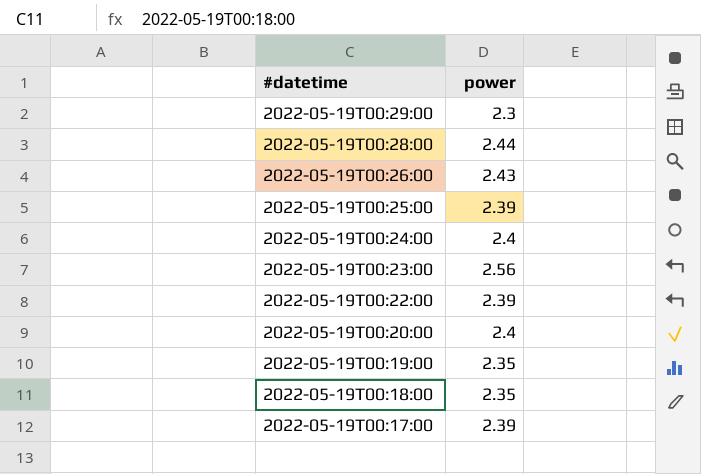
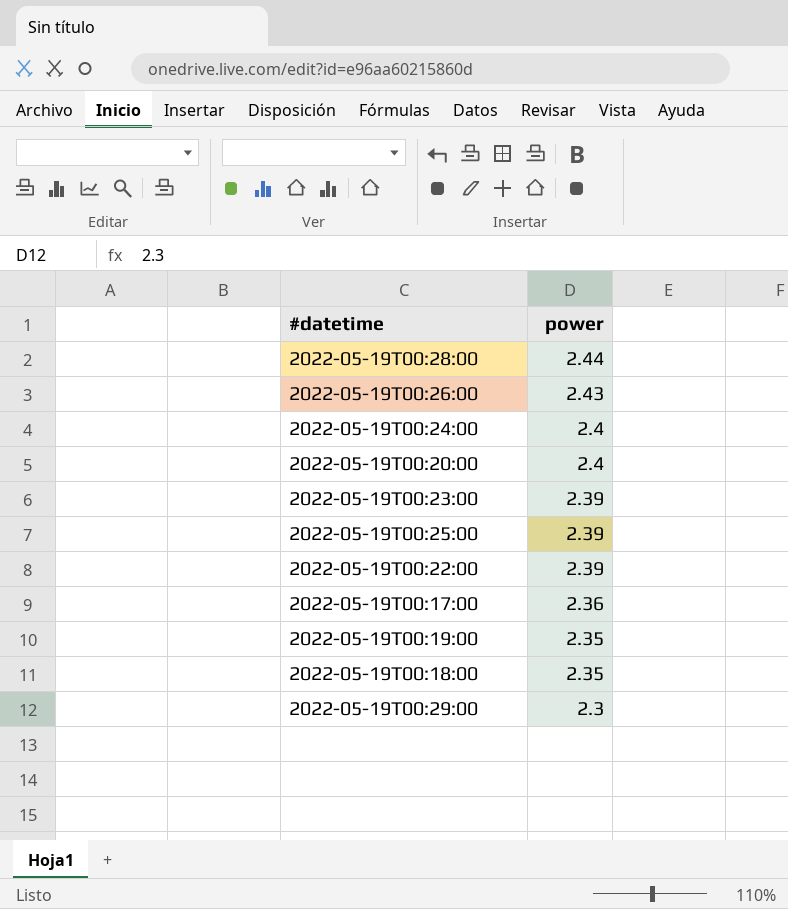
row order: #datetime descending -> power descending
2022-05-19T00:23:00 | power: 2.56 -> 2.39
2022-05-19T00:17:00 | power: 2.39 -> 2.36

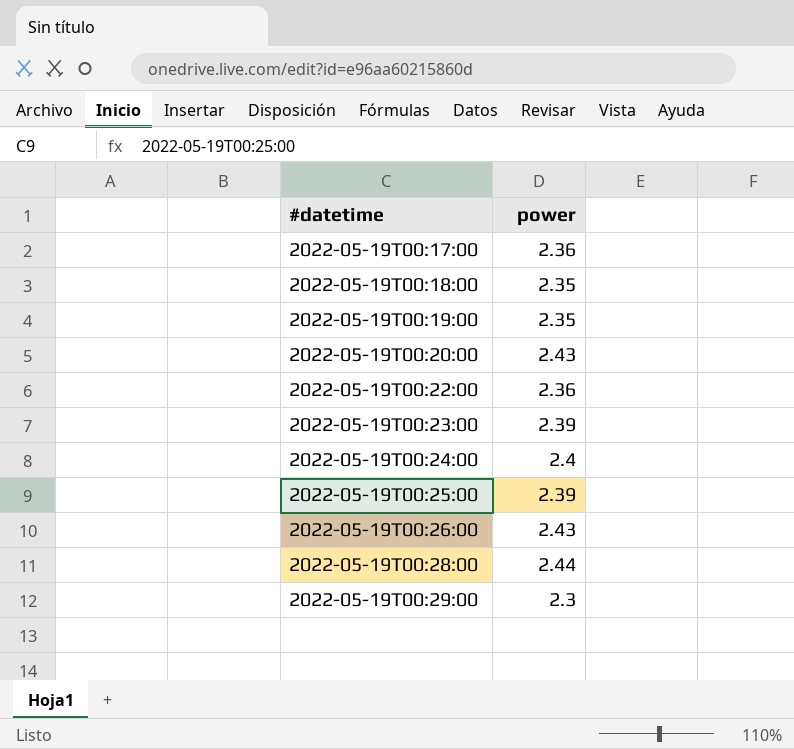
row order: power descending -> #datetime ascending
2022-05-19T00:20:00 | power: 2.4 -> 2.43
2022-05-19T00:22:00 | power: 2.39 -> 2.36

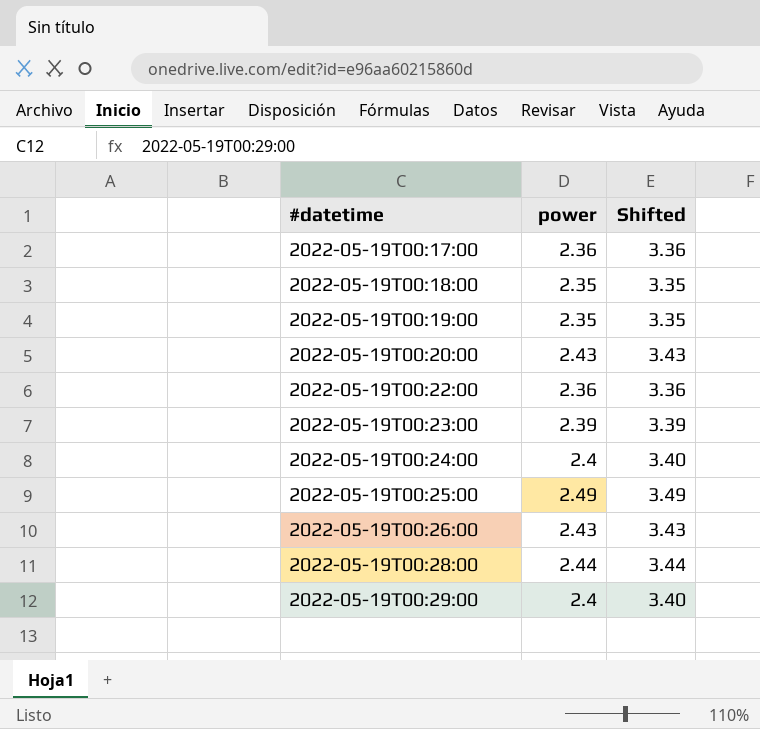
column Shifted | formula: none -> [power] + 1
2022-05-19T00:25:00 | power: 2.39 -> 2.49
2022-05-19T00:29:00 | power: 2.3 -> 2.4

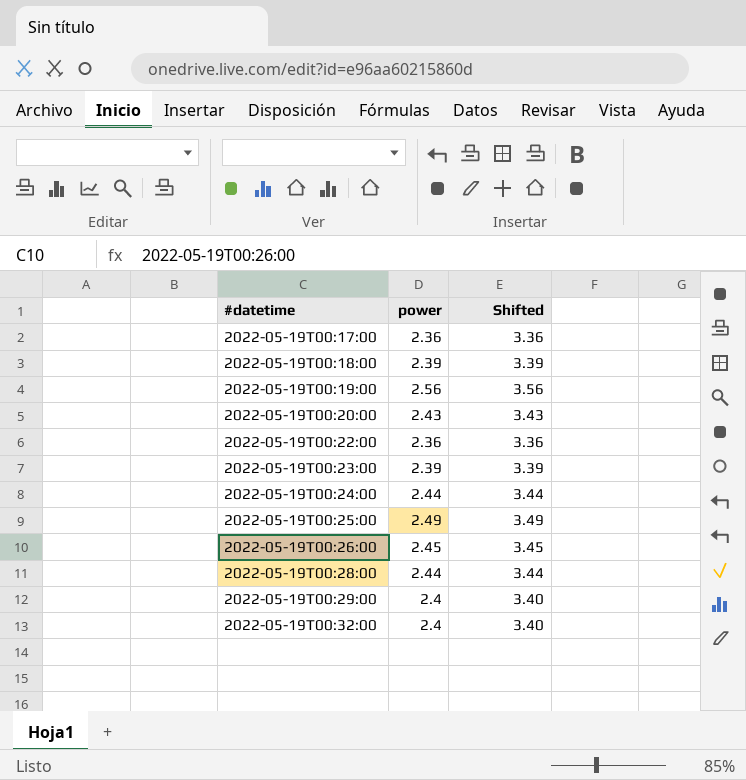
2022-05-19T00:18:00 | power: 2.35 -> 2.39
2022-05-19T00:18:00 | Shifted: 3.35 -> 3.39
2022-05-19T00:19:00 | power: 2.35 -> 2.56
2022-05-19T00:19:00 | Shifted: 3.35 -> 3.56
2022-05-19T00:24:00 | power: 2.4 -> 2.44
2022-05-19T00:24:00 | Shifted: 3.40 -> 3.44
2022-05-19T00:26:00 | power: 2.43 -> 2.45
2022-05-19T00:26:00 | Shifted: 3.43 -> 3.45
row 2022-05-19T00:32:00: none -> 2.4 | 3.40

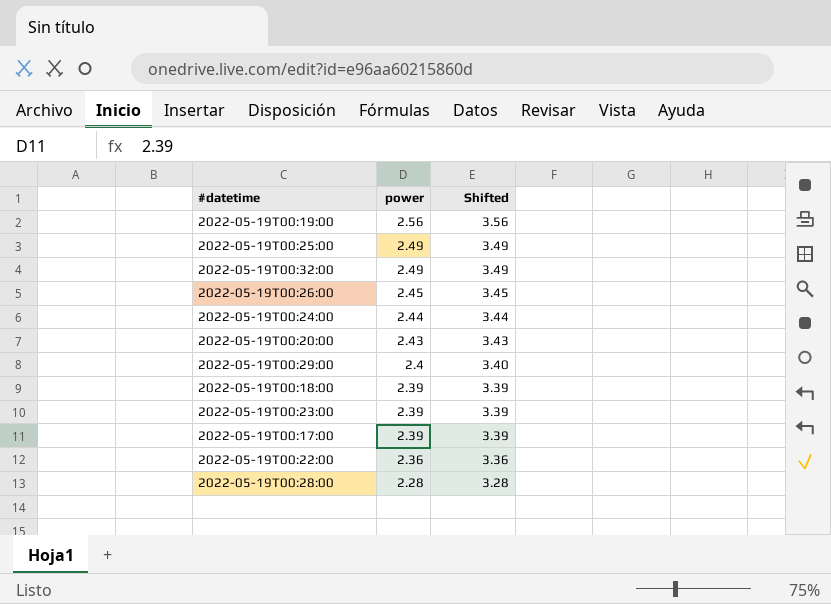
row order: #datetime ascending -> power descending
2022-05-19T00:32:00 | power: 2.4 -> 2.49
2022-05-19T00:32:00 | Shifted: 3.40 -> 3.49
2022-05-19T00:17:00 | power: 2.36 -> 2.39
2022-05-19T00:17:00 | Shifted: 3.36 -> 3.39
2022-05-19T00:28:00 | power: 2.44 -> 2.28
2022-05-19T00:28:00 | Shifted: 3.44 -> 3.28

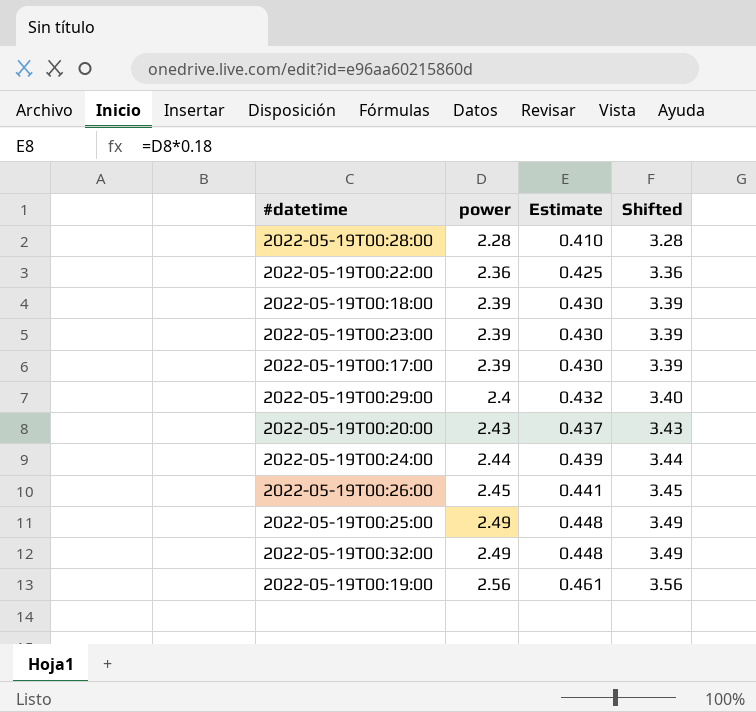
row order: power descending -> power ascending
column Estimate | formula: none -> [power] * 0.18

